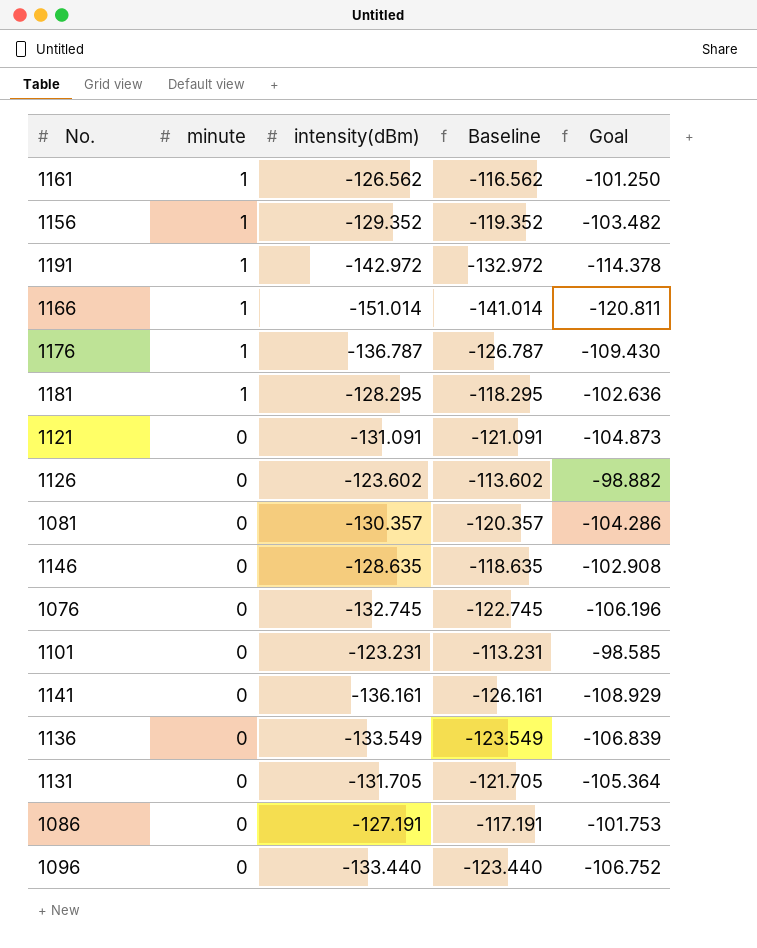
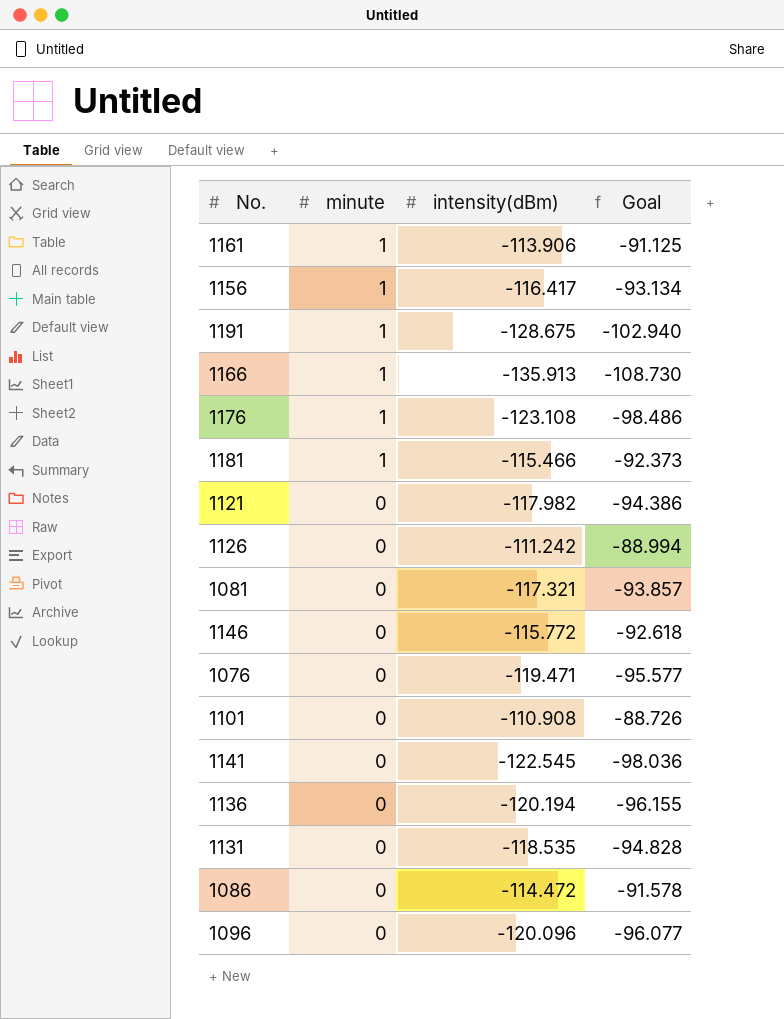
column Baseline | formula: [intensity(dBm)] + 10 -> none
1161 | intensity(dBm): -126.562 -> -113.906
1161 | Goal: -101.250 -> -91.125
1156 | intensity(dBm): -129.352 -> -116.417
1156 | Goal: -103.482 -> -93.134
1191 | intensity(dBm): -142.972 -> -128.675
1191 | Goal: -114.378 -> -102.940
1166 | intensity(dBm): -151.014 -> -135.913
1166 | Goal: -120.811 -> -108.730
1176 | intensity(dBm): -136.787 -> -123.108
1176 | Goal: -109.430 -> -98.486
1181 | intensity(dBm): -128.295 -> -115.466
1181 | Goal: -102.636 -> -92.373
1121 | intensity(dBm): -131.091 -> -117.982
1121 | Goal: -104.873 -> -94.386
1126 | intensity(dBm): -123.602 -> -111.242
1126 | Goal: -98.882 -> -88.994
1081 | intensity(dBm): -130.357 -> -117.321
1081 | Goal: -104.286 -> -93.857
1146 | intensity(dBm): -128.635 -> -115.772
1146 | Goal: -102.908 -> -92.618
1076 | intensity(dBm): -132.745 -> -119.471
1076 | Goal: -106.196 -> -95.577
1101 | intensity(dBm): -123.231 -> -110.908
1101 | Goal: -98.585 -> -88.726
1141 | intensity(dBm): -136.161 -> -122.545
1141 | Goal: -108.929 -> -98.036
1136 | intensity(dBm): -133.549 -> -120.194
1136 | Goal: -106.839 -> -96.155
1131 | intensity(dBm): -131.705 -> -118.535
1131 | Goal: -105.364 -> -94.828
1086 | intensity(dBm): -127.191 -> -114.472
1086 | Goal: -101.753 -> -91.578
1096 | intensity(dBm): -133.440 -> -120.096
1096 | Goal: -106.752 -> -96.077

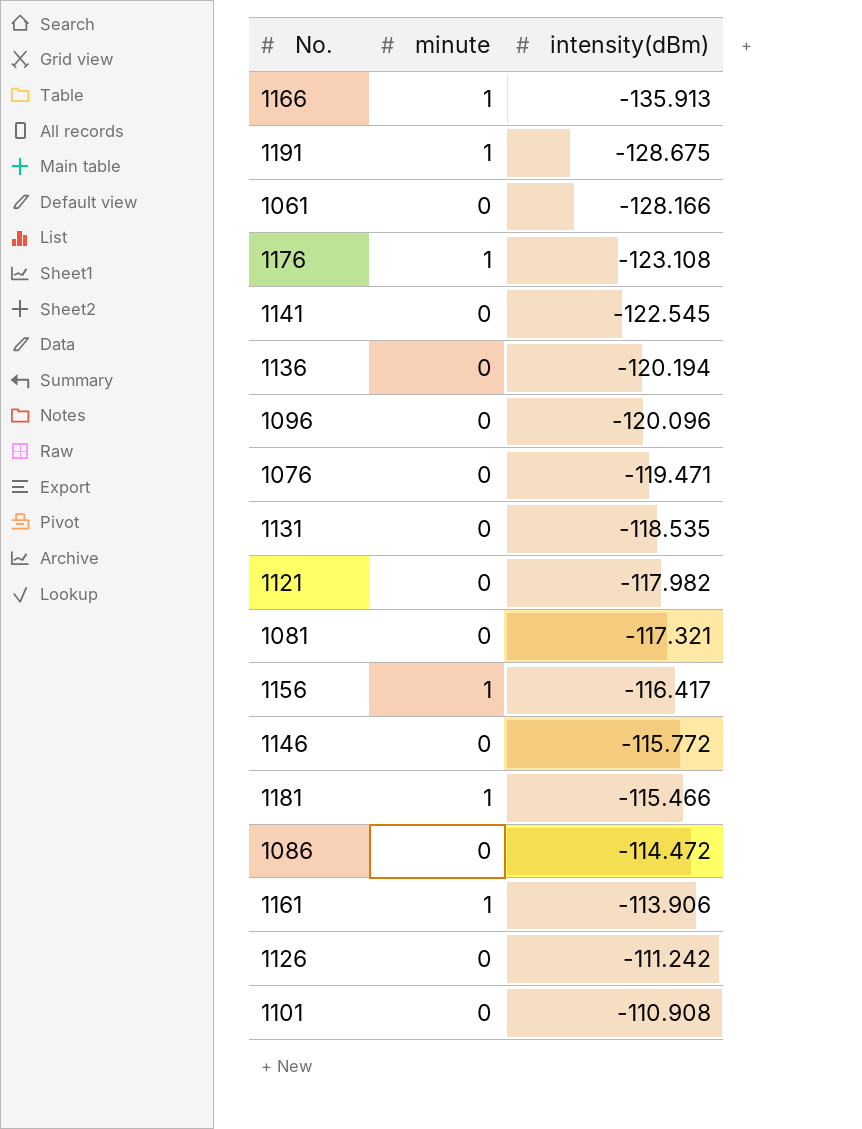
row order: minute descending -> intensity(dBm) ascending
column Goal | formula: [intensity(dBm)] * 0.8 -> none
row 1061: none -> 0 | -128.166

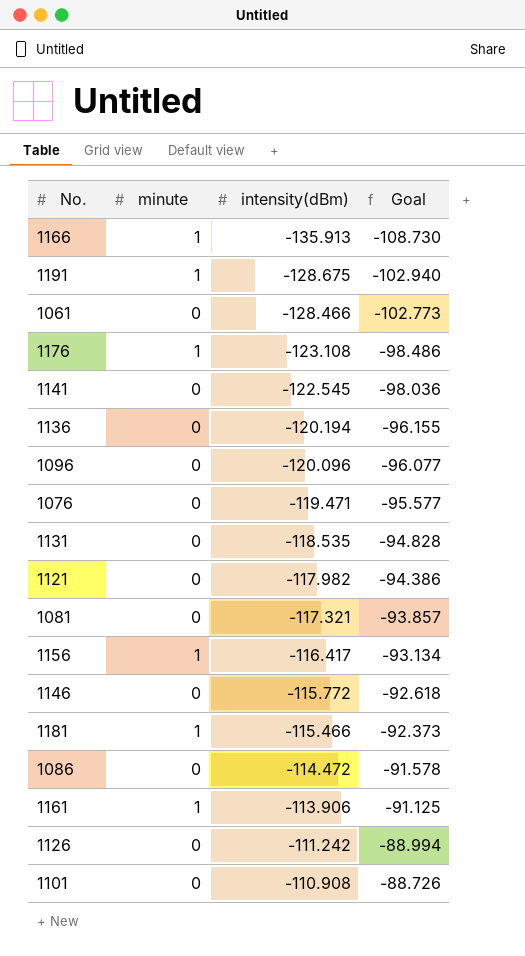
column Goal | formula: none -> [intensity(dBm)] * 0.8
1061 | intensity(dBm): -128.166 -> -128.466

